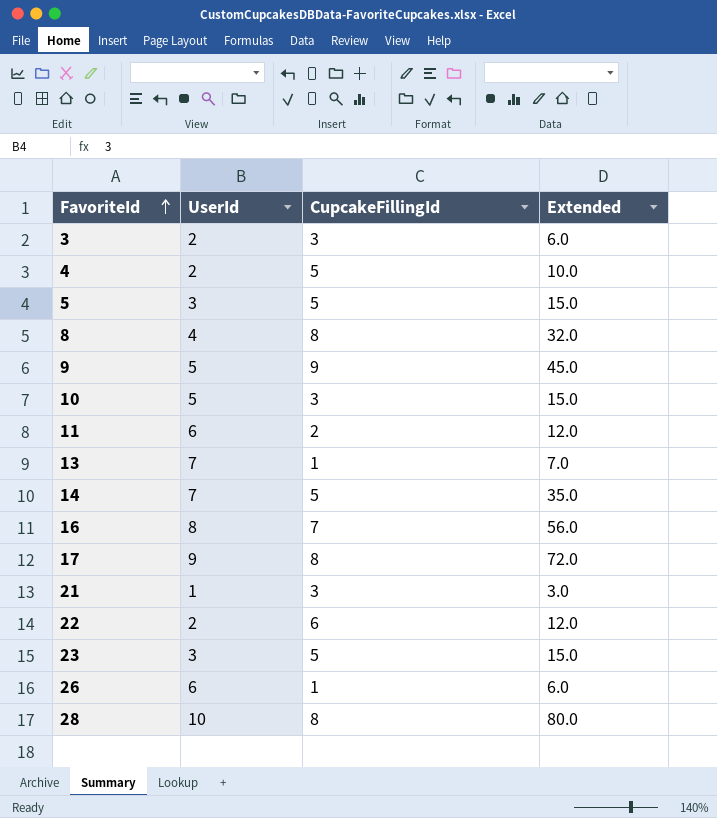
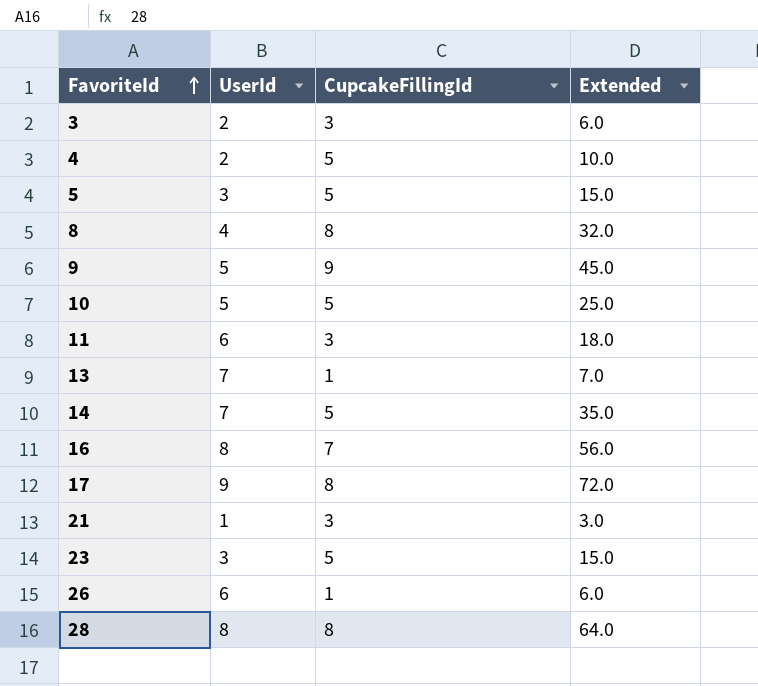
row 22: 2 | 6 | 12.0 -> none
10 | CupcakeFillingId: 3 -> 5
10 | Extended: 15.0 -> 25.0
11 | CupcakeFillingId: 2 -> 3
11 | Extended: 12.0 -> 18.0
28 | UserId: 10 -> 8
28 | Extended: 80.0 -> 64.0

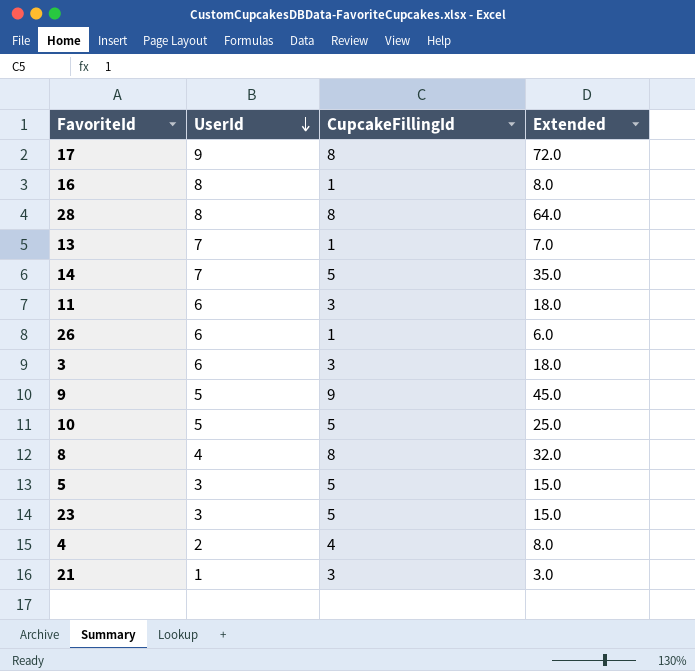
row order: FavoriteId ascending -> UserId descending
16 | CupcakeFillingId: 7 -> 1
16 | Extended: 56.0 -> 8.0
3 | UserId: 2 -> 6
3 | Extended: 6.0 -> 18.0
4 | CupcakeFillingId: 5 -> 4
4 | Extended: 10.0 -> 8.0

